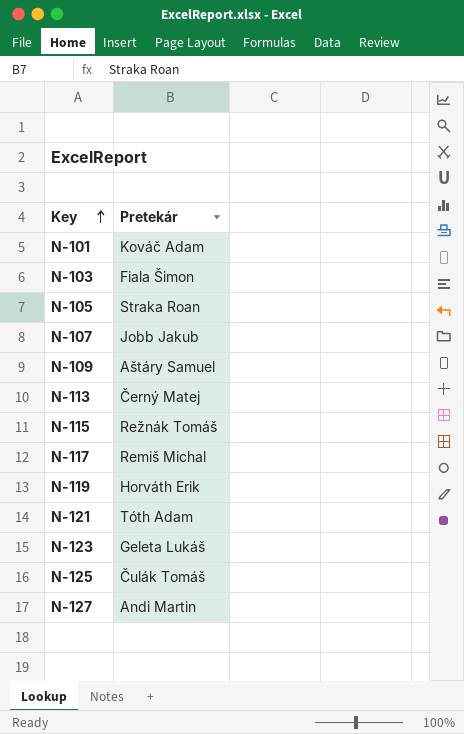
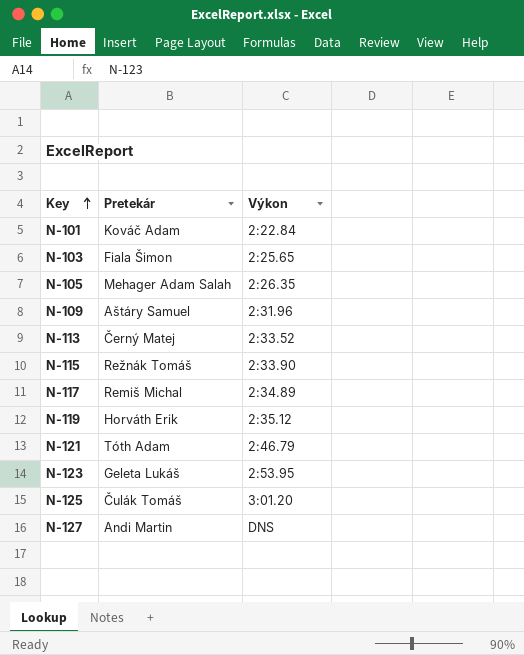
column Výkon | position: none -> 3
row N-107: Jobb Jakub -> none
N-105 | Pretekár: Straka Roan -> Mehager Adam Salah

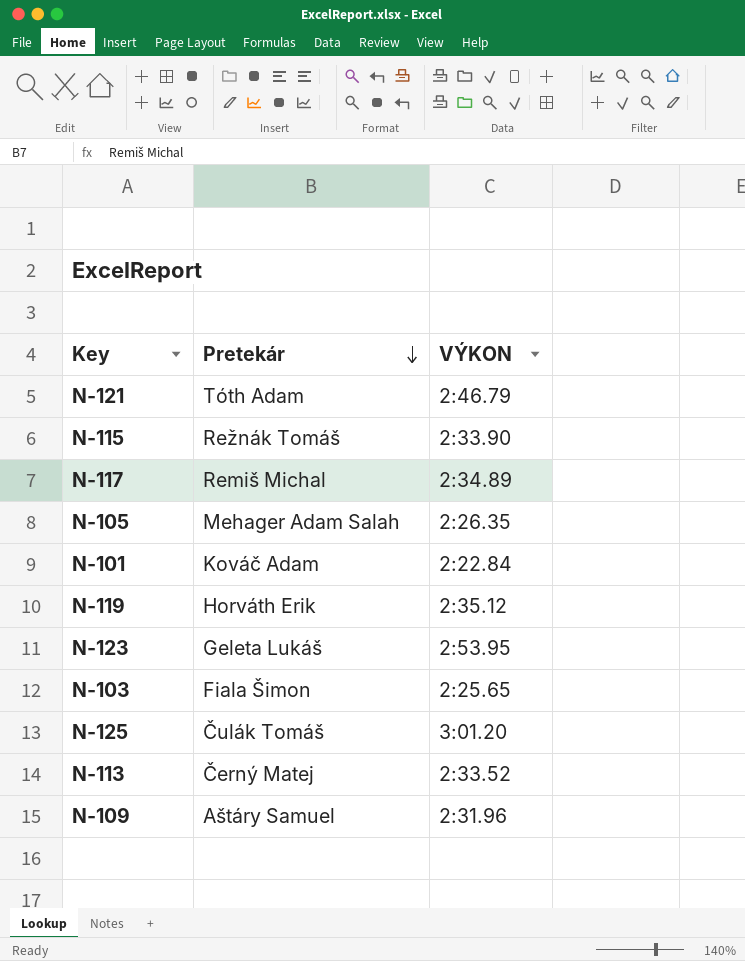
row order: Key ascending -> Pretekár descending
column name: Výkon -> VÝKON
row N-127: Andi Martin | DNS -> none

